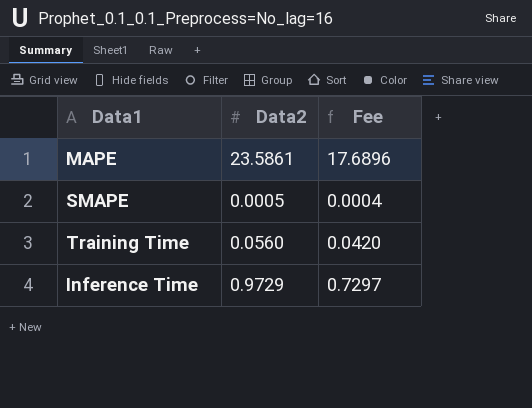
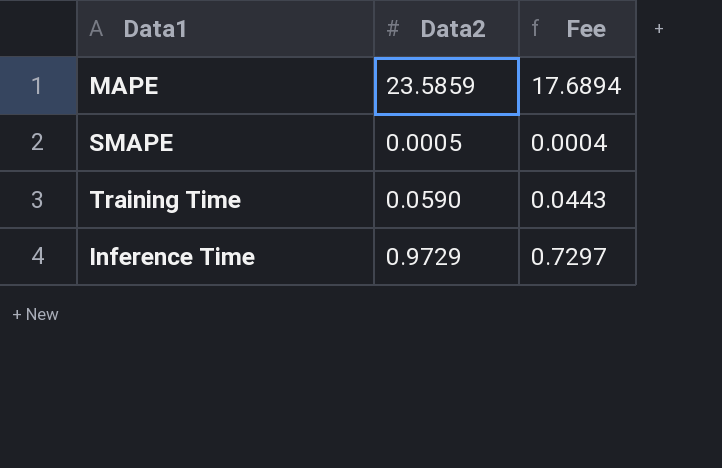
MAPE | Data2: 23.5861 -> 23.5859
MAPE | Fee: 17.6896 -> 17.6894
Training Time | Data2: 0.0560 -> 0.0590
Training Time | Fee: 0.0420 -> 0.0443

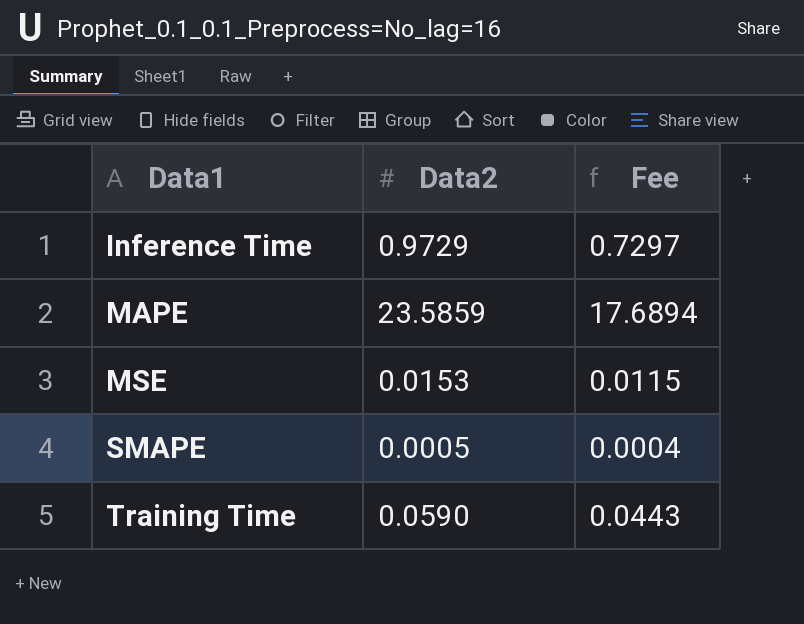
row order: none -> Data1 ascending
row MSE: none -> 0.0153 | 0.0115

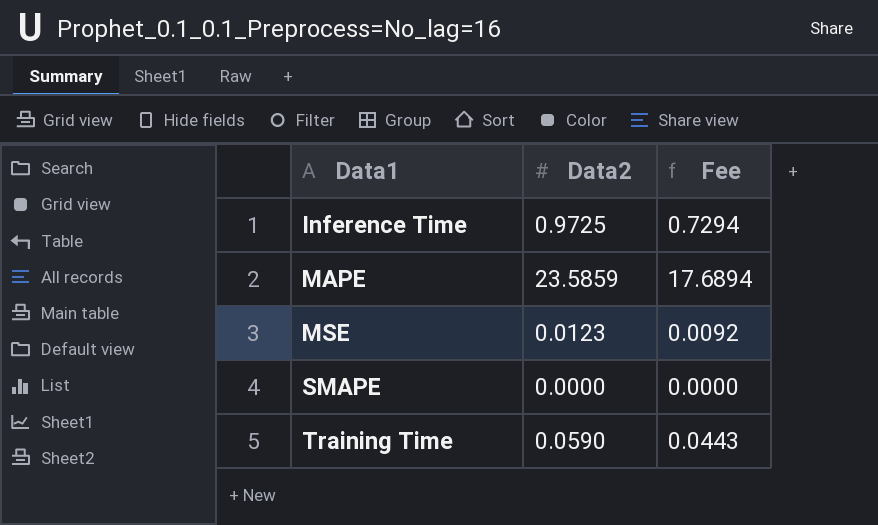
Inference Time | Data2: 0.9729 -> 0.9725
Inference Time | Fee: 0.7297 -> 0.7294
MSE | Data2: 0.0153 -> 0.0123
MSE | Fee: 0.0115 -> 0.0092
SMAPE | Data2: 0.0005 -> 0.0000
SMAPE | Fee: 0.0004 -> 0.0000

